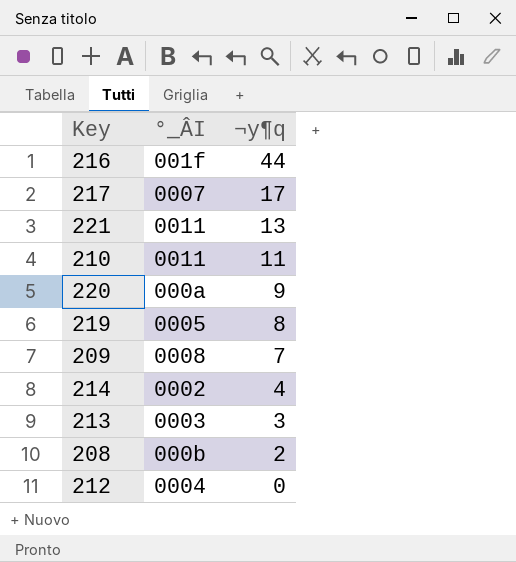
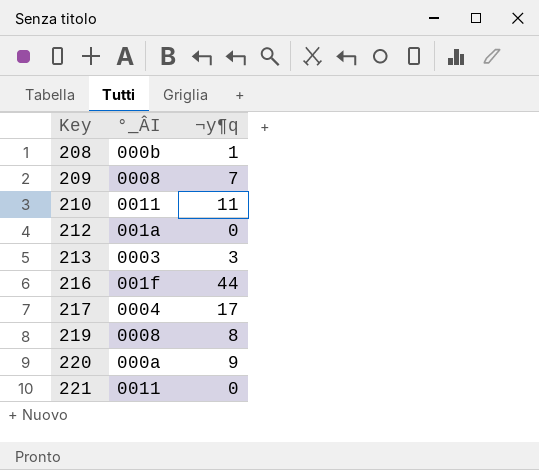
row order: ¬y¶q descending -> Key ascending
row 214: 0002 | 4 -> none
208 | ¬y¶q: 2 -> 1
212 | °_ÂI: 0004 -> 001a
217 | °_ÂI: 0007 -> 0004
219 | °_ÂI: 0005 -> 0008
221 | ¬y¶q: 13 -> 0

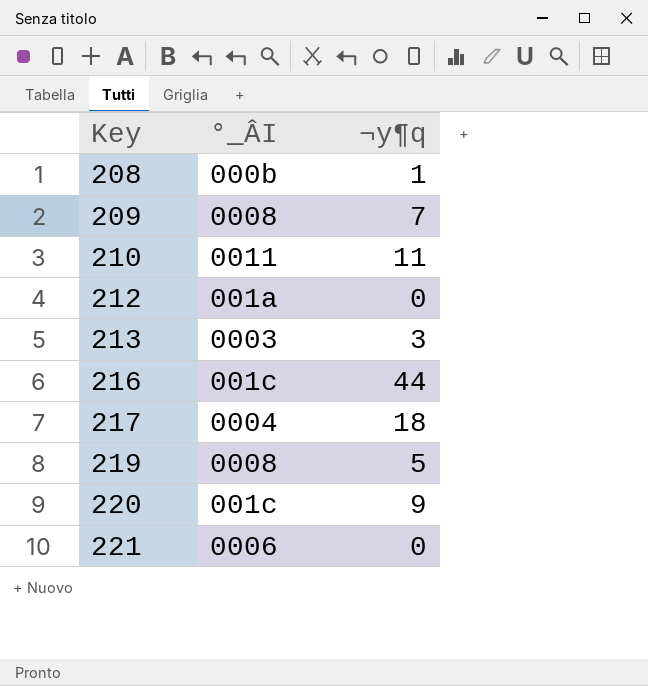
216 | °_ÂI: 001f -> 001c
217 | ¬y¶q: 17 -> 18
219 | ¬y¶q: 8 -> 5
220 | °_ÂI: 000a -> 001c
221 | °_ÂI: 0011 -> 0006

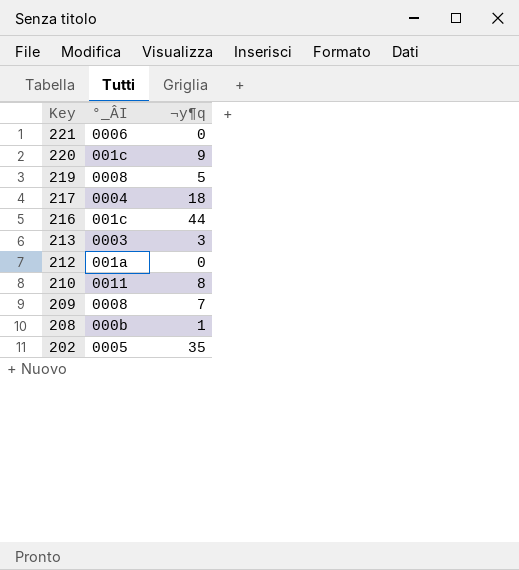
row order: Key ascending -> Key descending
210 | ¬y¶q: 11 -> 8
row 202: none -> 0005 | 35

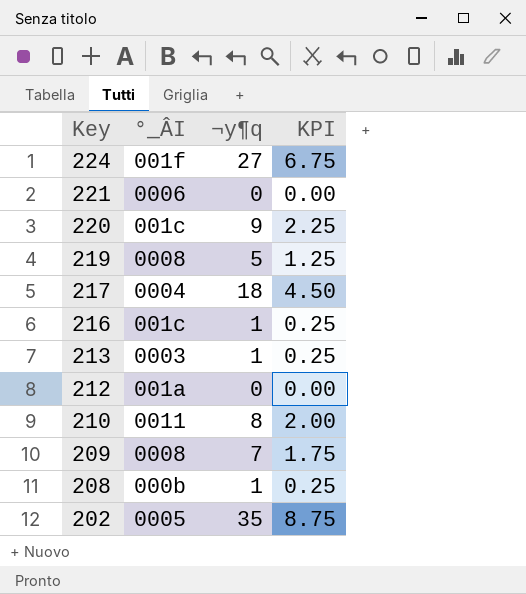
column KPI | formula: none -> [¬y¶q] * 0.25
row 224: none -> 001f | 27 | 6.75
216 | ¬y¶q: 44 -> 1
213 | ¬y¶q: 3 -> 1

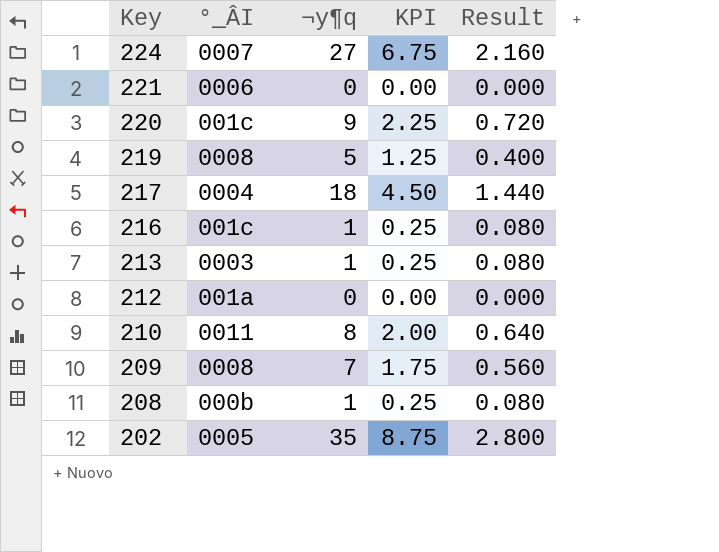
column Result | formula: none -> [¬y¶q] * 0.08
224 | °_ÂI: 001f -> 0007

